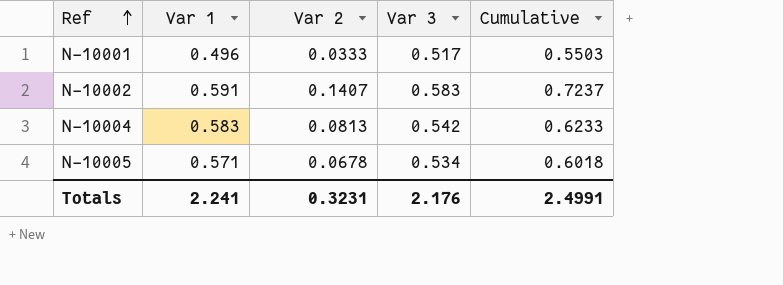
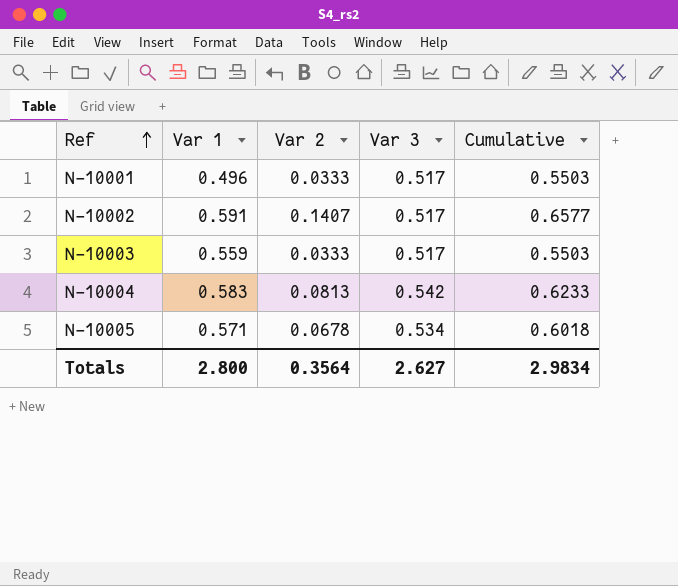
N-10002 | Var 3: 0.583 -> 0.517
N-10002 | Cumulative: 0.7237 -> 0.6577
row N-10003: none -> 0.559 | 0.0333 | 0.517 | 0.5503
Totals | Var 1: 2.241 -> 2.800
Totals | Var 2: 0.3231 -> 0.3564
Totals | Var 3: 2.176 -> 2.627
Totals | Cumulative: 2.4991 -> 2.9834

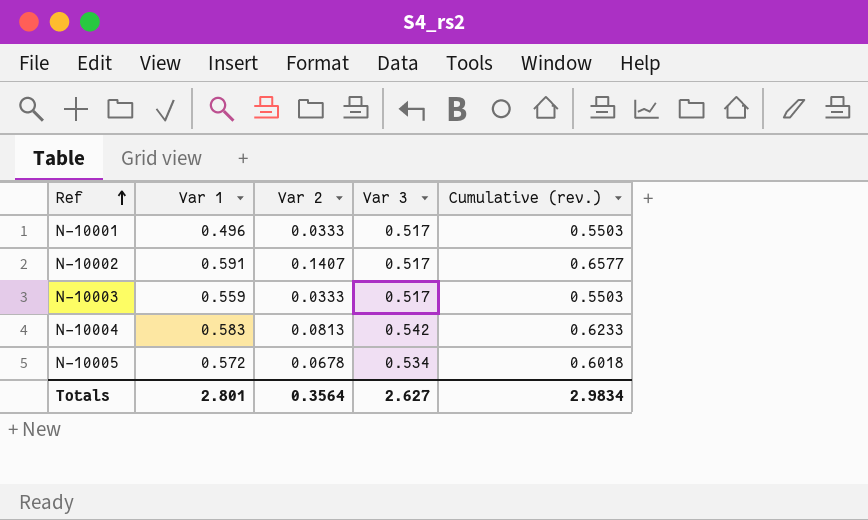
column name: Cumulative -> Cumulative (rev.)
N-10005 | Var 1: 0.571 -> 0.572
Totals | Var 1: 2.800 -> 2.801

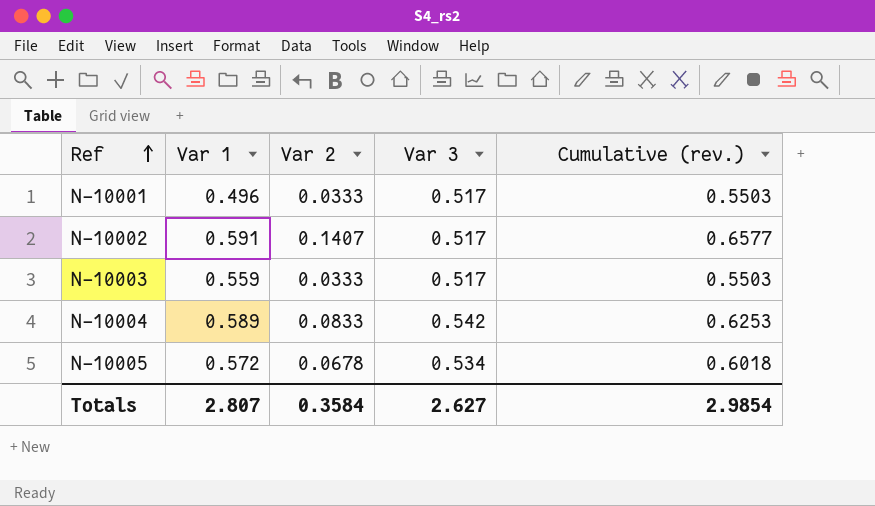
N-10004 | Var 1: 0.583 -> 0.589
N-10004 | Var 2: 0.0813 -> 0.0833
N-10004 | Cumulative (rev.): 0.6233 -> 0.6253
Totals | Var 1: 2.801 -> 2.807
Totals | Var 2: 0.3564 -> 0.3584
Totals | Cumulative (rev.): 2.9834 -> 2.9854

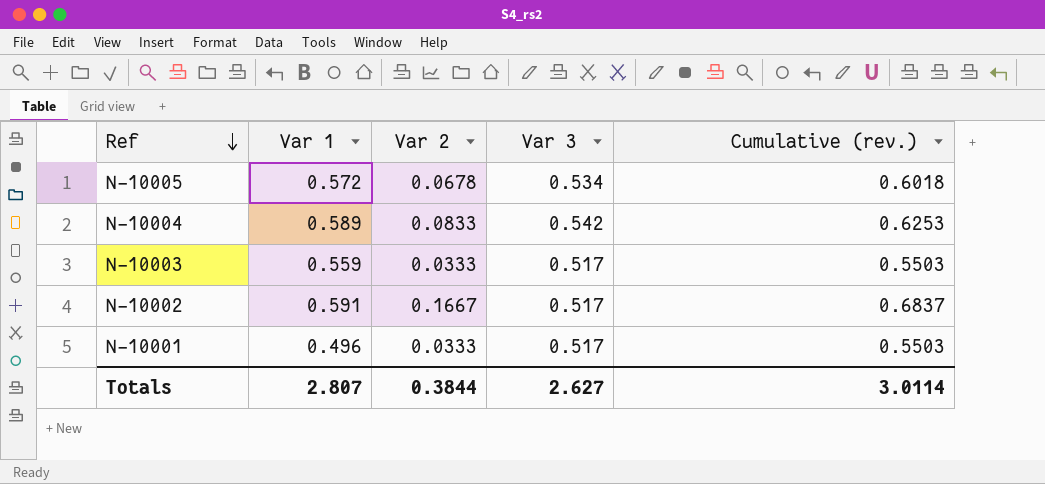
row order: Ref ascending -> Ref descending
N-10002 | Var 2: 0.1407 -> 0.1667
N-10002 | Cumulative (rev.): 0.6577 -> 0.6837
Totals | Var 2: 0.3584 -> 0.3844
Totals | Cumulative (rev.): 2.9854 -> 3.0114

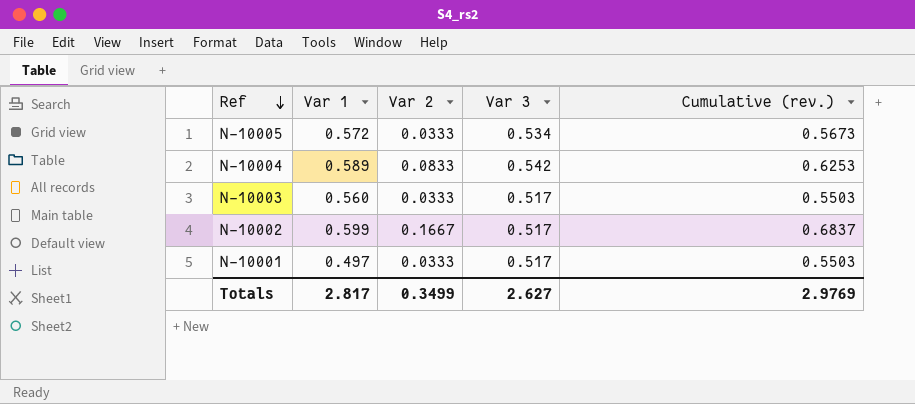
N-10005 | Var 2: 0.0678 -> 0.0333
N-10005 | Cumulative (rev.): 0.6018 -> 0.5673
N-10003 | Var 1: 0.559 -> 0.560
N-10002 | Var 1: 0.591 -> 0.599
N-10001 | Var 1: 0.496 -> 0.497
Totals | Var 1: 2.807 -> 2.817
Totals | Var 2: 0.3844 -> 0.3499
Totals | Cumulative (rev.): 3.0114 -> 2.9769

